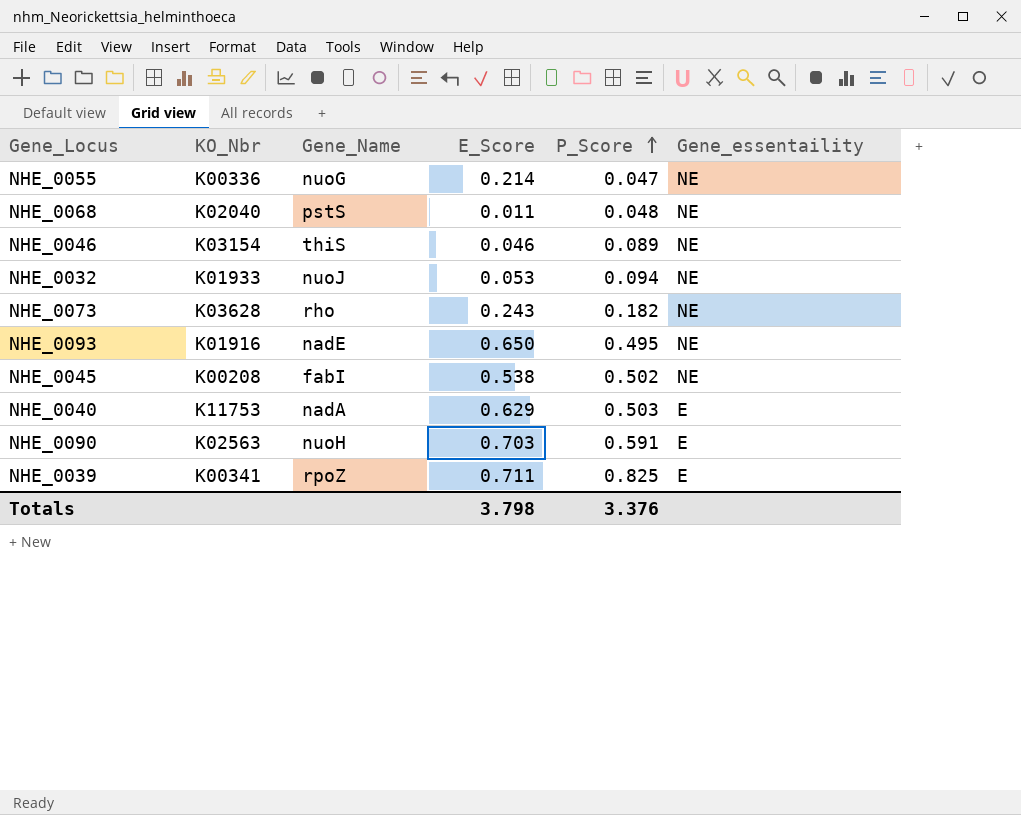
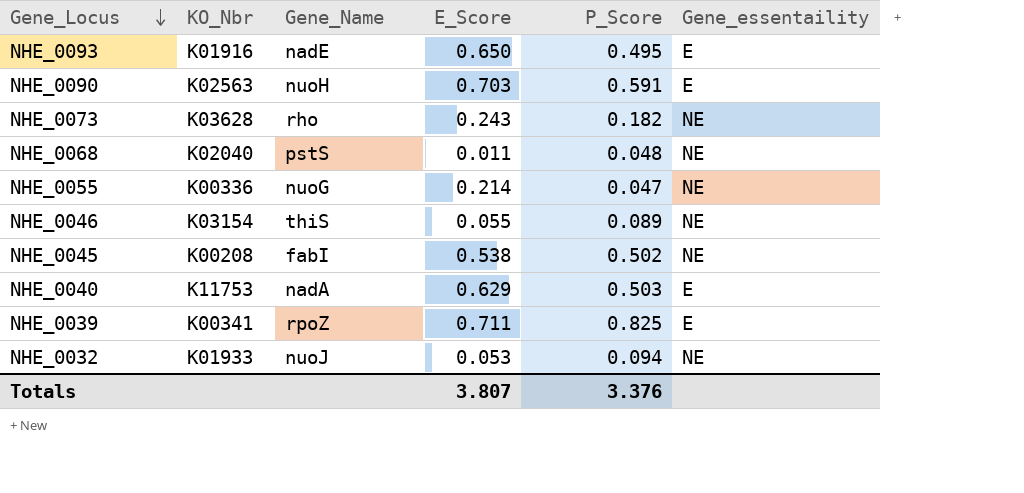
row order: P_Score ascending -> Gene_Locus descending
NHE_0093 | Gene_essentaility: NE -> E
NHE_0046 | E_Score: 0.046 -> 0.055
Totals | E_Score: 3.798 -> 3.807

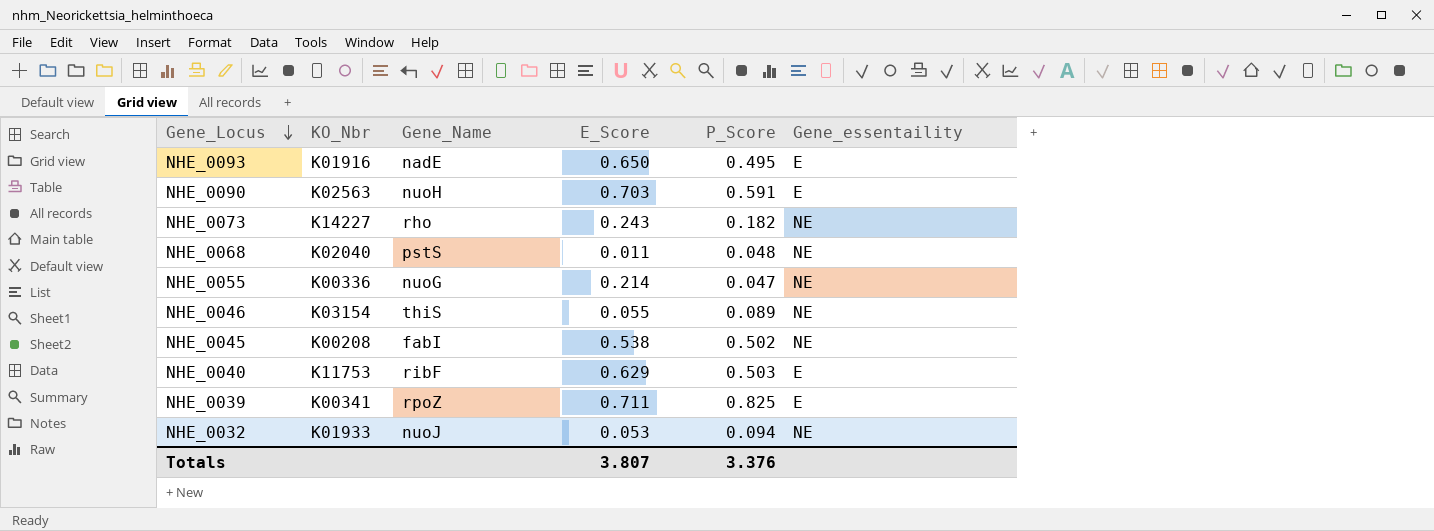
NHE_0073 | KO_Nbr: K03628 -> K14227
NHE_0040 | Gene_Name: nadA -> ribF

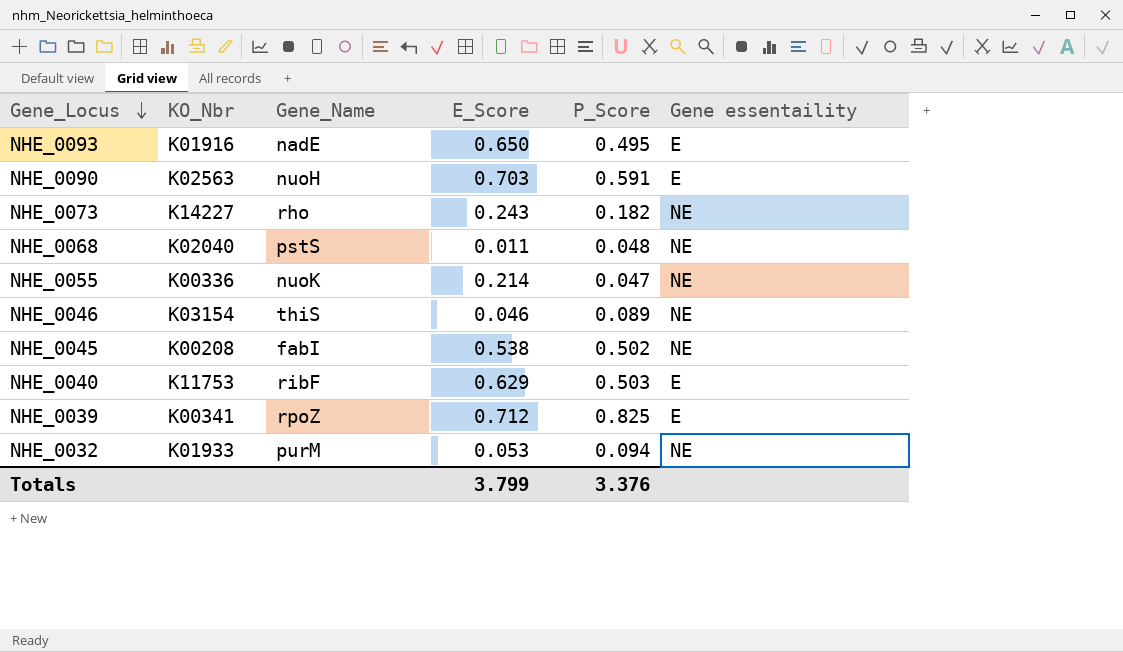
column name: Gene_essentaility -> Gene essentaility
NHE_0055 | Gene_Name: nuoG -> nuoK
NHE_0046 | E_Score: 0.055 -> 0.046
NHE_0039 | E_Score: 0.711 -> 0.712
NHE_0032 | Gene_Name: nuoJ -> purM
Totals | E_Score: 3.807 -> 3.799

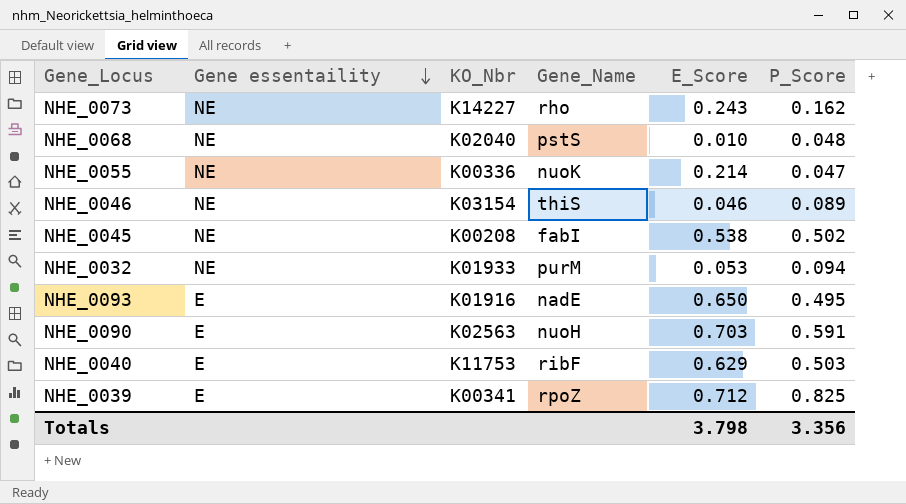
row order: Gene_Locus descending -> Gene essentaility descending
column Gene essentaility | position: 6 -> 2
NHE_0073 | P_Score: 0.182 -> 0.162
NHE_0068 | E_Score: 0.011 -> 0.010
Totals | E_Score: 3.799 -> 3.798
Totals | P_Score: 3.376 -> 3.356

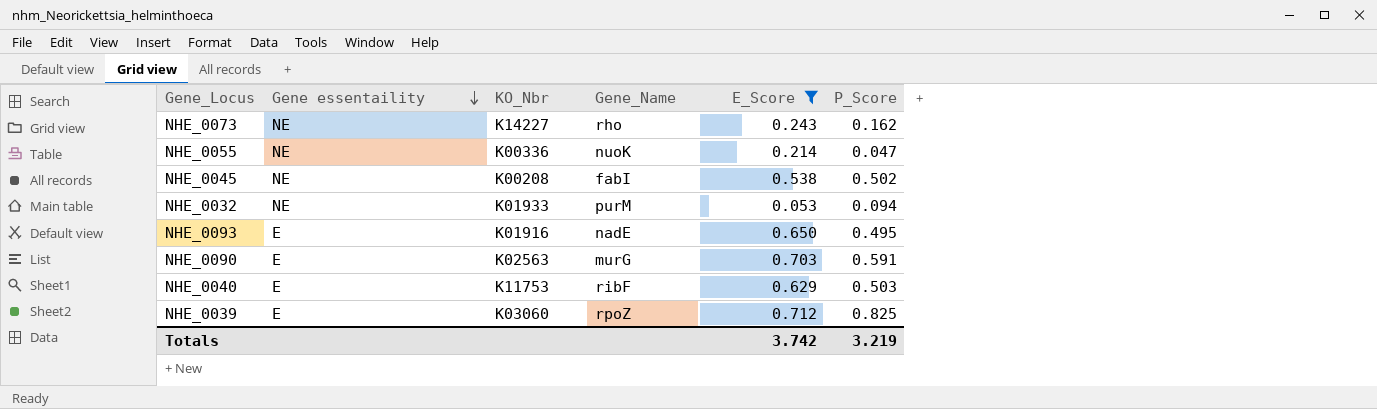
filter: none -> E_Score >= 0.053
NHE_0090 | Gene_Name: nuoH -> murG
NHE_0039 | KO_Nbr: K00341 -> K03060
Totals | E_Score: 3.798 -> 3.742
Totals | P_Score: 3.356 -> 3.219

